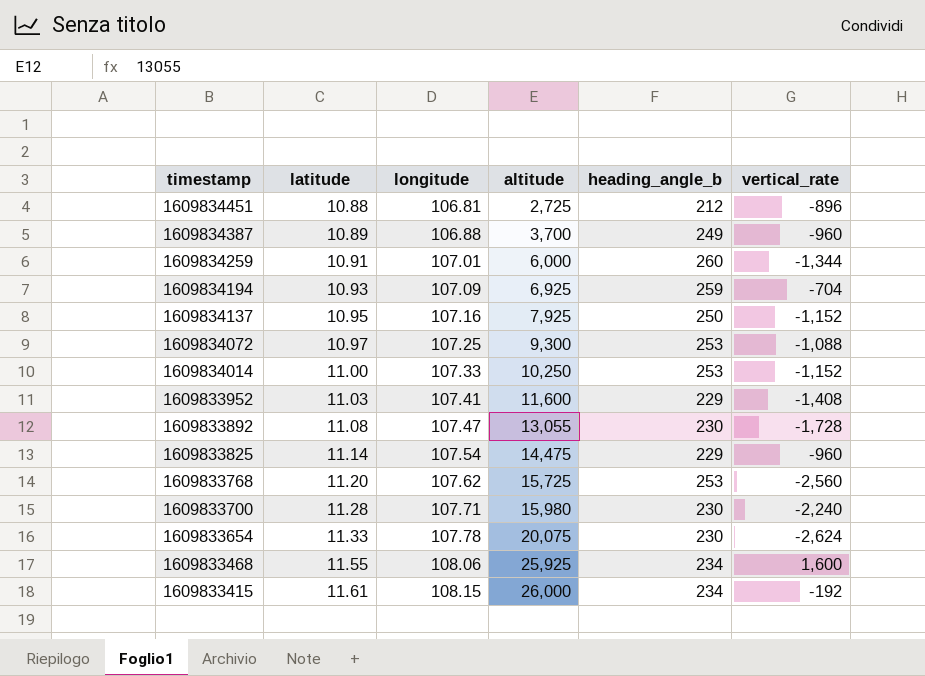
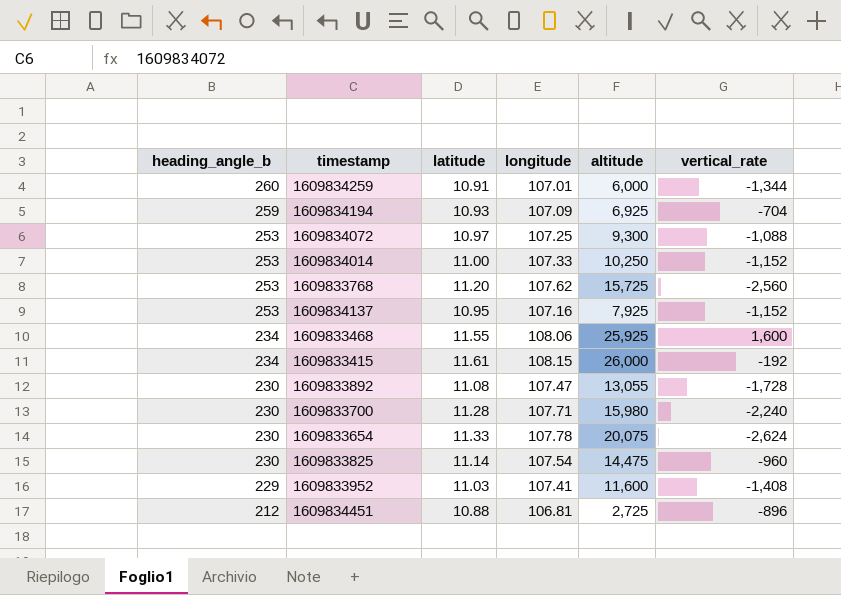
row order: timestamp descending -> heading_angle_b descending
column heading_angle_b | position: 5 -> 1
row 1609834387: 10.89 | 106.88 | 3,700 | 249 | -960 -> none
1609834137 | heading_angle_b: 250 -> 253
1609833825 | heading_angle_b: 229 -> 230

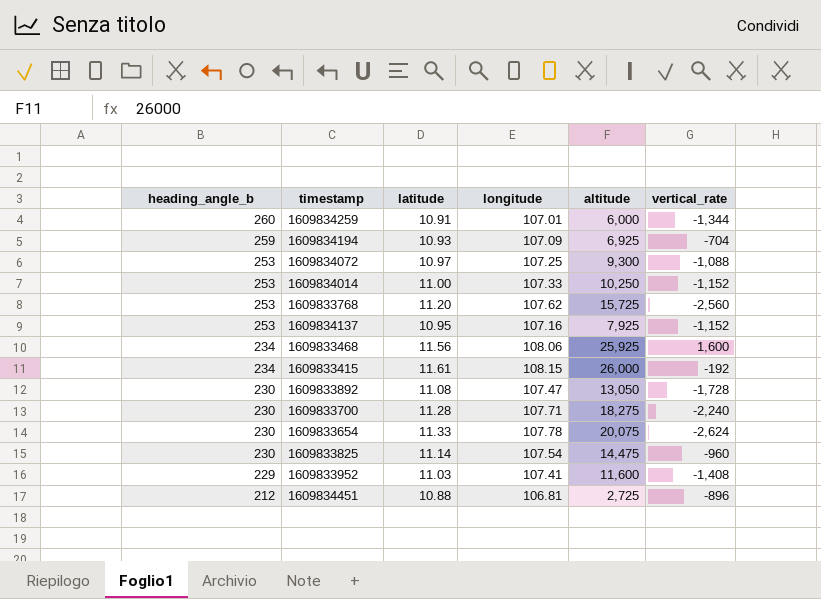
1609833468 | latitude: 11.55 -> 11.56
1609833892 | altitude: 13,055 -> 13,050
1609833700 | altitude: 15,980 -> 18,275

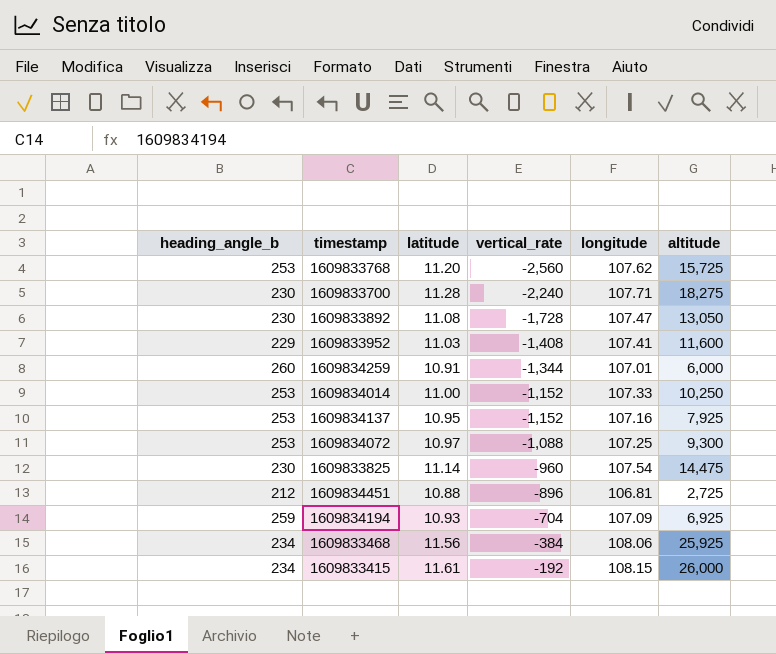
row order: heading_angle_b descending -> vertical_rate ascending
column vertical_rate | position: 6 -> 4
row 1609833654: 230 | 11.33 | 107.78 | 20,075 | -2,624 -> none
1609833468 | vertical_rate: 1,600 -> -384

